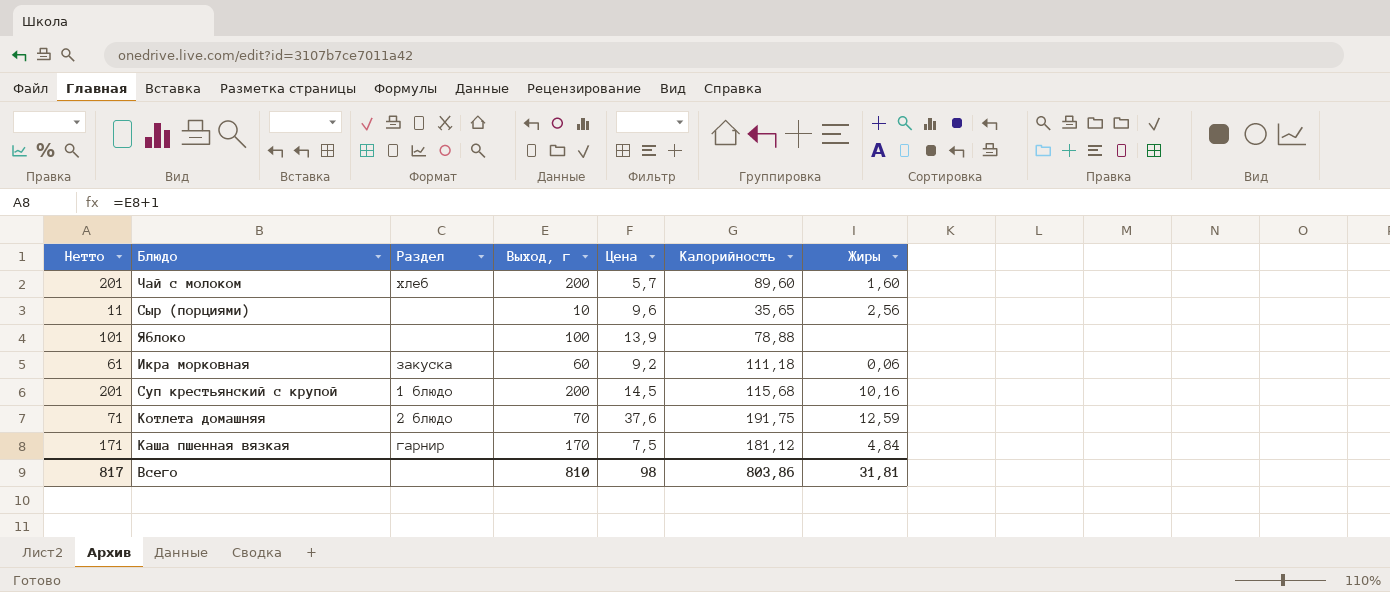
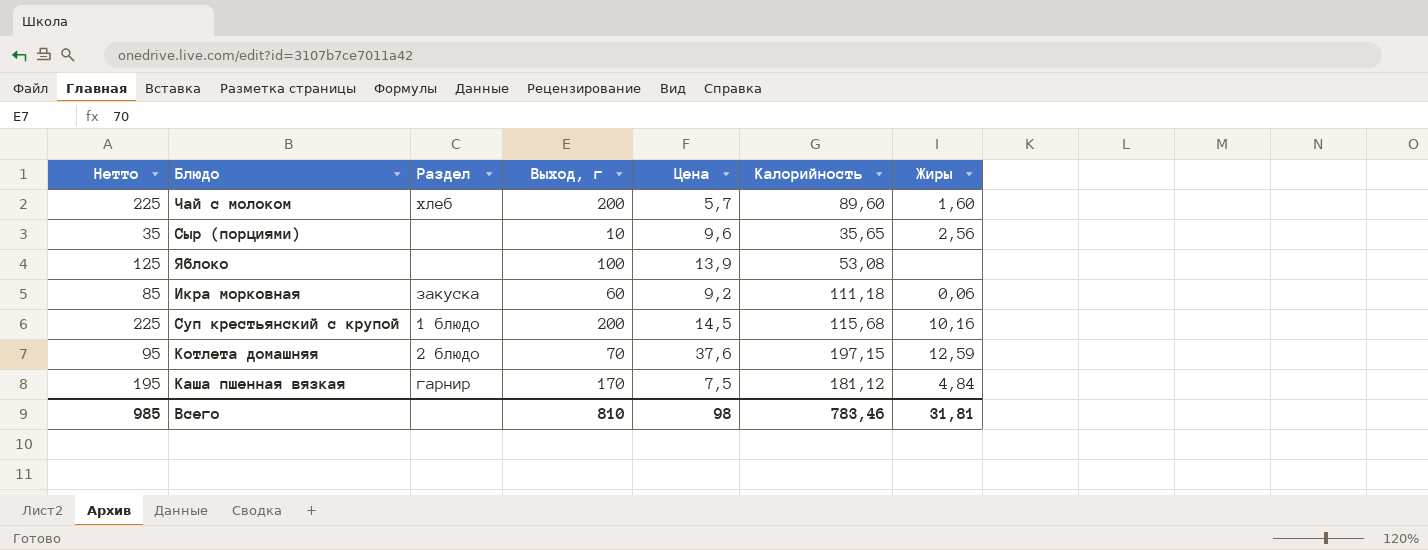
column Нетто | formula: [Выход, г] + 1 -> [Выход, г] + 25
Яблоко | Калорийность: 78,88 -> 53,08
Котлета домашняя | Калорийность: 191,75 -> 197,15
Всего | Нетто: 817 -> 985
Всего | Калорийность: 803,86 -> 783,46

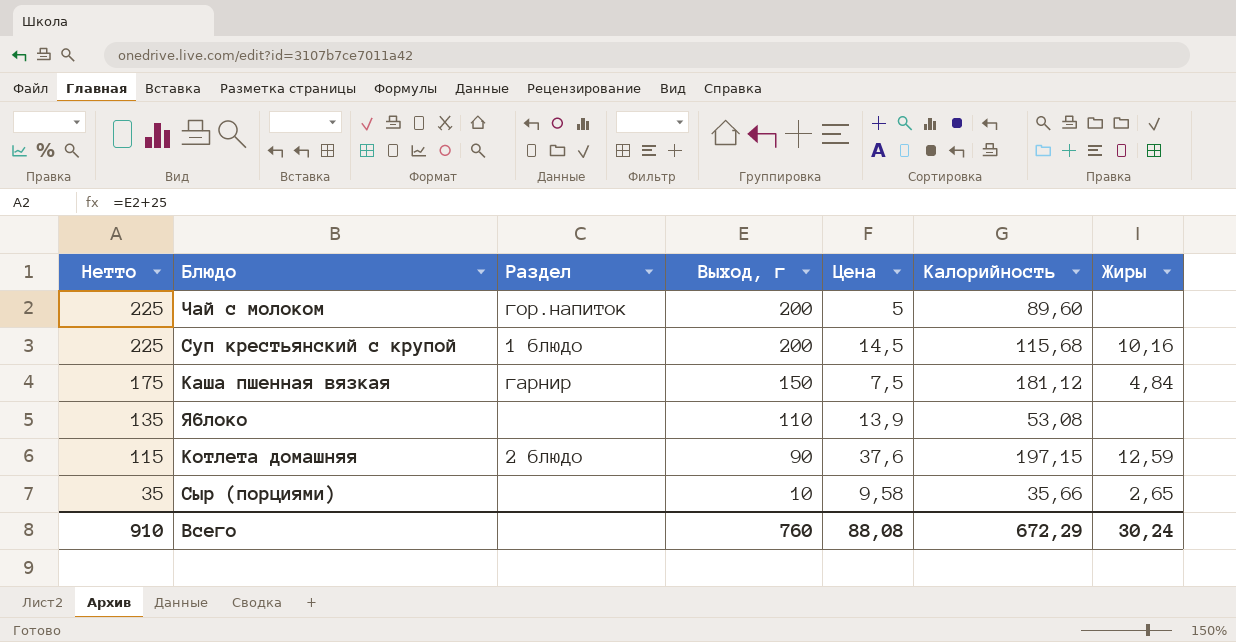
row order: none -> Нетто descending
row Икра морковная: 85 | закуска | 60 | 9,2 | 111,18 | 0,06 -> none
Чай с молоком | Раздел: хлеб -> гор.напиток
Чай с молоком | Цена: 5,7 -> 5
Чай с молоком | Жиры: 1,60 -> none
Каша пшенная вязкая | Нетто: 195 -> 175
Каша пшенная вязкая | Выход, г: 170 -> 150
Яблоко | Нетто: 125 -> 135
Яблоко | Выход, г: 100 -> 110
Котлета домашняя | Нетто: 95 -> 115
Котлета домашняя | Выход, г: 70 -> 90
Сыр (порциями) | Цена: 9,6 -> 9,58
Сыр (порциями) | Калорийность: 35,65 -> 35,66
Сыр (порциями) | Жиры: 2,56 -> 2,65
Всего | Нетто: 985 -> 910
Всего | Выход, г: 810 -> 760
Всего | Цена: 98 -> 88,08
Всего | Калорийность: 783,46 -> 672,29
Всего | Жиры: 31,81 -> 30,24

